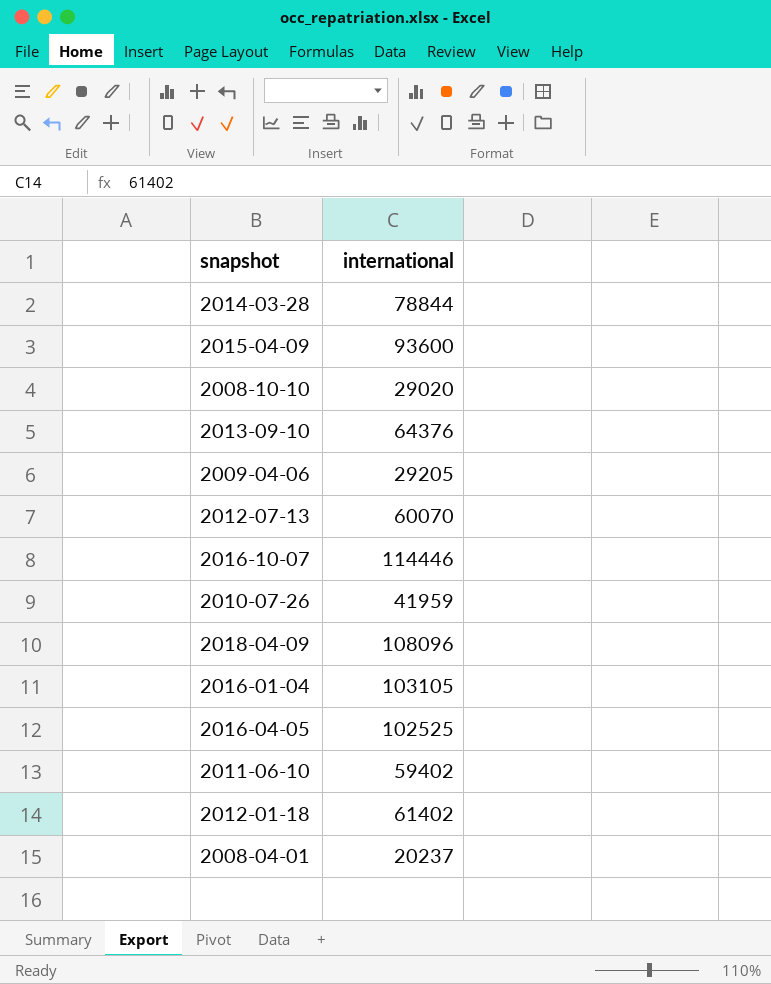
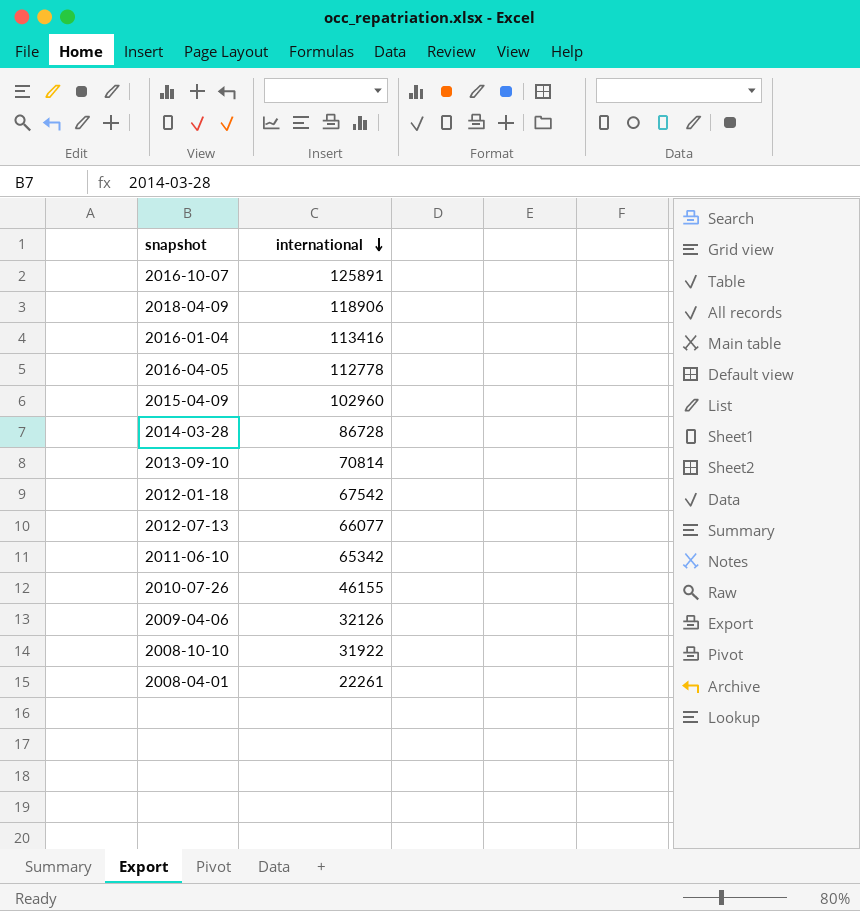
row order: none -> international descending
2016-10-07 | international: 114446 -> 125891
2018-04-09 | international: 108096 -> 118906
2016-01-04 | international: 103105 -> 113416
2016-04-05 | international: 102525 -> 112778
2015-04-09 | international: 93600 -> 102960
2014-03-28 | international: 78844 -> 86728
2013-09-10 | international: 64376 -> 70814
2012-01-18 | international: 61402 -> 67542
2012-07-13 | international: 60070 -> 66077
2011-06-10 | international: 59402 -> 65342
2010-07-26 | international: 41959 -> 46155
2009-04-06 | international: 29205 -> 32126
2008-10-10 | international: 29020 -> 31922
2008-04-01 | international: 20237 -> 22261

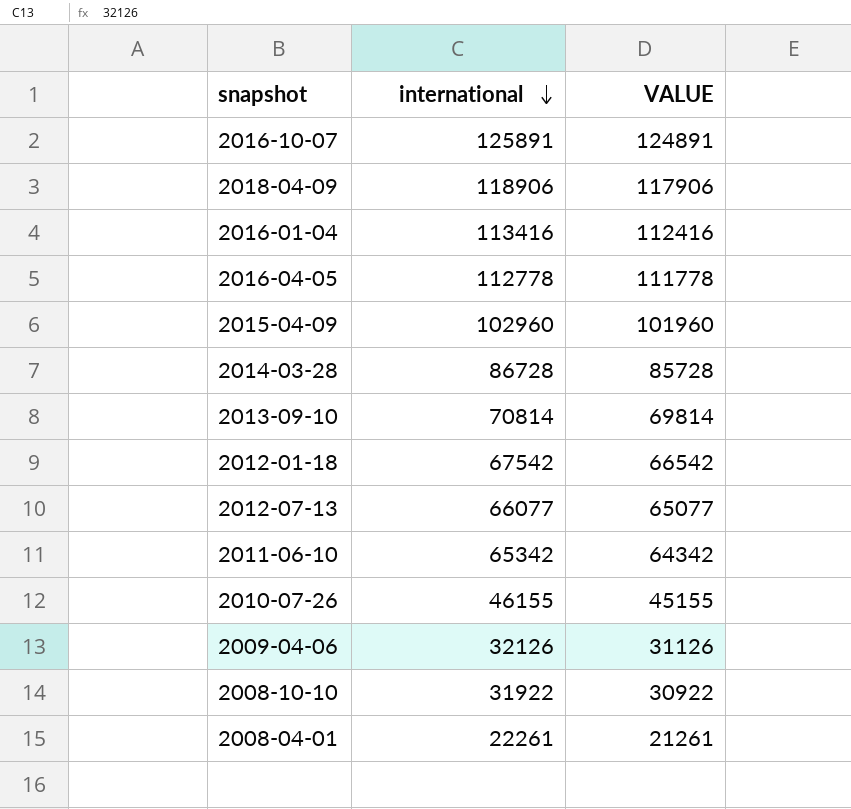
column VALUE | formula: none -> [international] - 1000

